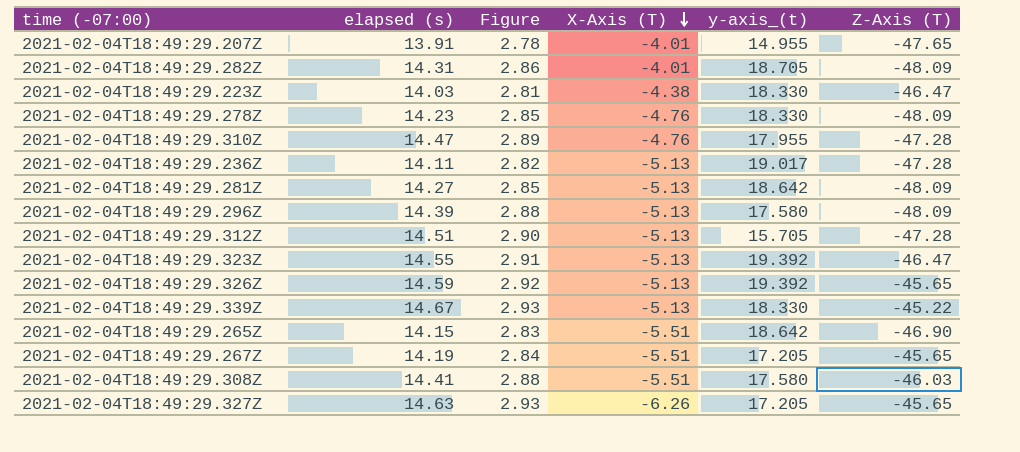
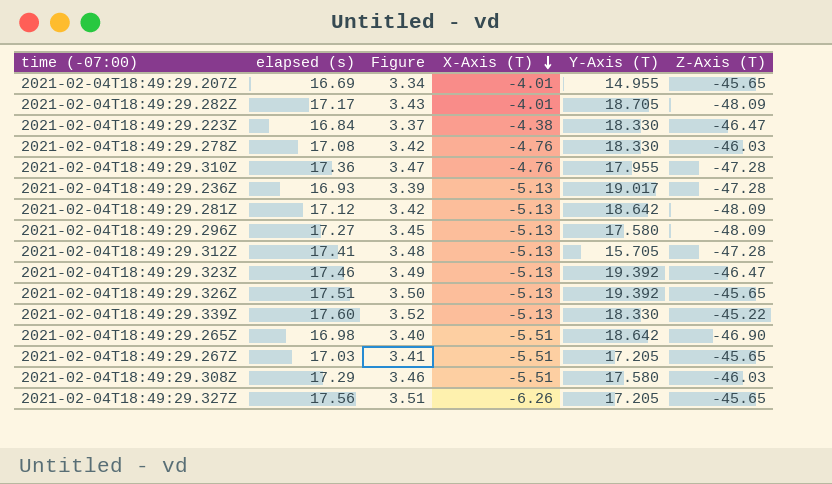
column name: y-axis_(t) -> Y-Axis (T)
2021-02-04T18:49:29.207Z | elapsed (s): 13.91 -> 16.69
2021-02-04T18:49:29.207Z | Figure: 2.78 -> 3.34
2021-02-04T18:49:29.207Z | Z-Axis (T): -47.65 -> -45.65
2021-02-04T18:49:29.282Z | elapsed (s): 14.31 -> 17.17
2021-02-04T18:49:29.282Z | Figure: 2.86 -> 3.43
2021-02-04T18:49:29.223Z | elapsed (s): 14.03 -> 16.84
2021-02-04T18:49:29.223Z | Figure: 2.81 -> 3.37
2021-02-04T18:49:29.278Z | elapsed (s): 14.23 -> 17.08
2021-02-04T18:49:29.278Z | Figure: 2.85 -> 3.42
2021-02-04T18:49:29.278Z | Z-Axis (T): -48.09 -> -46.03
2021-02-04T18:49:29.310Z | elapsed (s): 14.47 -> 17.36
2021-02-04T18:49:29.310Z | Figure: 2.89 -> 3.47
2021-02-04T18:49:29.236Z | elapsed (s): 14.11 -> 16.93
2021-02-04T18:49:29.236Z | Figure: 2.82 -> 3.39
2021-02-04T18:49:29.281Z | elapsed (s): 14.27 -> 17.12
2021-02-04T18:49:29.281Z | Figure: 2.85 -> 3.42
2021-02-04T18:49:29.296Z | elapsed (s): 14.39 -> 17.27
2021-02-04T18:49:29.296Z | Figure: 2.88 -> 3.45
2021-02-04T18:49:29.312Z | elapsed (s): 14.51 -> 17.41
2021-02-04T18:49:29.312Z | Figure: 2.90 -> 3.48
2021-02-04T18:49:29.323Z | elapsed (s): 14.55 -> 17.46
2021-02-04T18:49:29.323Z | Figure: 2.91 -> 3.49
2021-02-04T18:49:29.326Z | elapsed (s): 14.59 -> 17.51
2021-02-04T18:49:29.326Z | Figure: 2.92 -> 3.50
2021-02-04T18:49:29.339Z | elapsed (s): 14.67 -> 17.60
2021-02-04T18:49:29.339Z | Figure: 2.93 -> 3.52
2021-02-04T18:49:29.265Z | elapsed (s): 14.15 -> 16.98
2021-02-04T18:49:29.265Z | Figure: 2.83 -> 3.40
2021-02-04T18:49:29.267Z | elapsed (s): 14.19 -> 17.03
2021-02-04T18:49:29.267Z | Figure: 2.84 -> 3.41
2021-02-04T18:49:29.308Z | elapsed (s): 14.41 -> 17.29
2021-02-04T18:49:29.308Z | Figure: 2.88 -> 3.46
2021-02-04T18:49:29.327Z | elapsed (s): 14.63 -> 17.56
2021-02-04T18:49:29.327Z | Figure: 2.93 -> 3.51

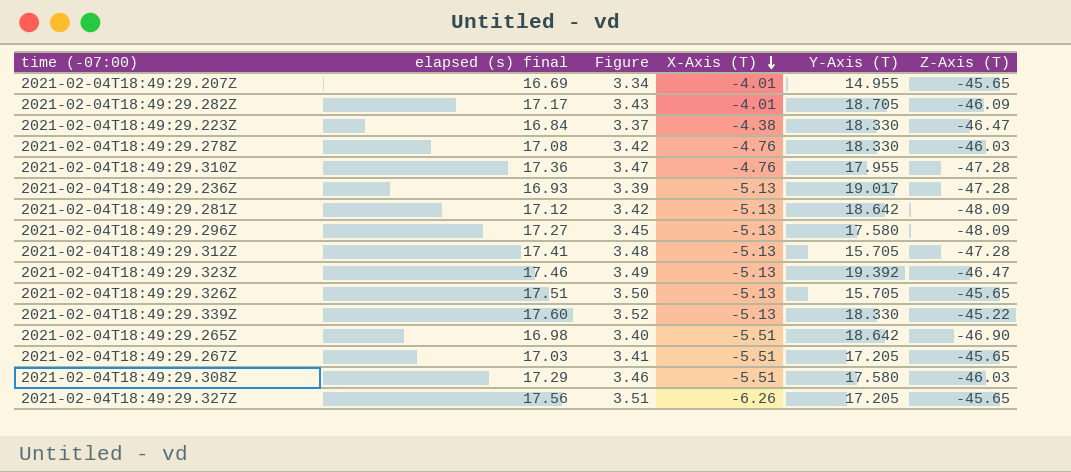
column name: elapsed (s) -> elapsed (s) final
2021-02-04T18:49:29.282Z | Z-Axis (T): -48.09 -> -46.09
2021-02-04T18:49:29.326Z | Y-Axis (T): 19.392 -> 15.705

